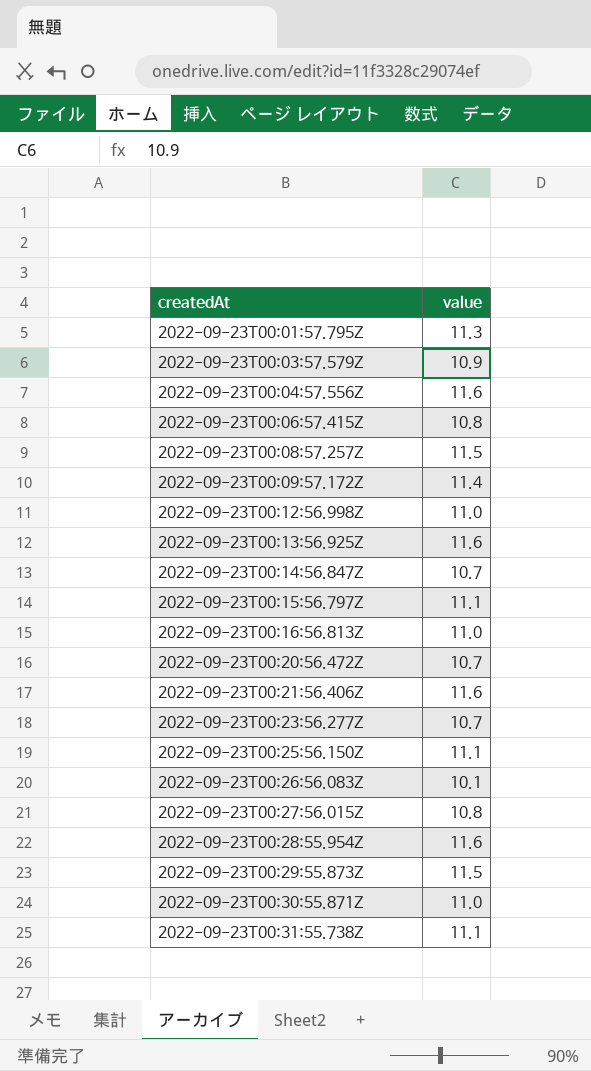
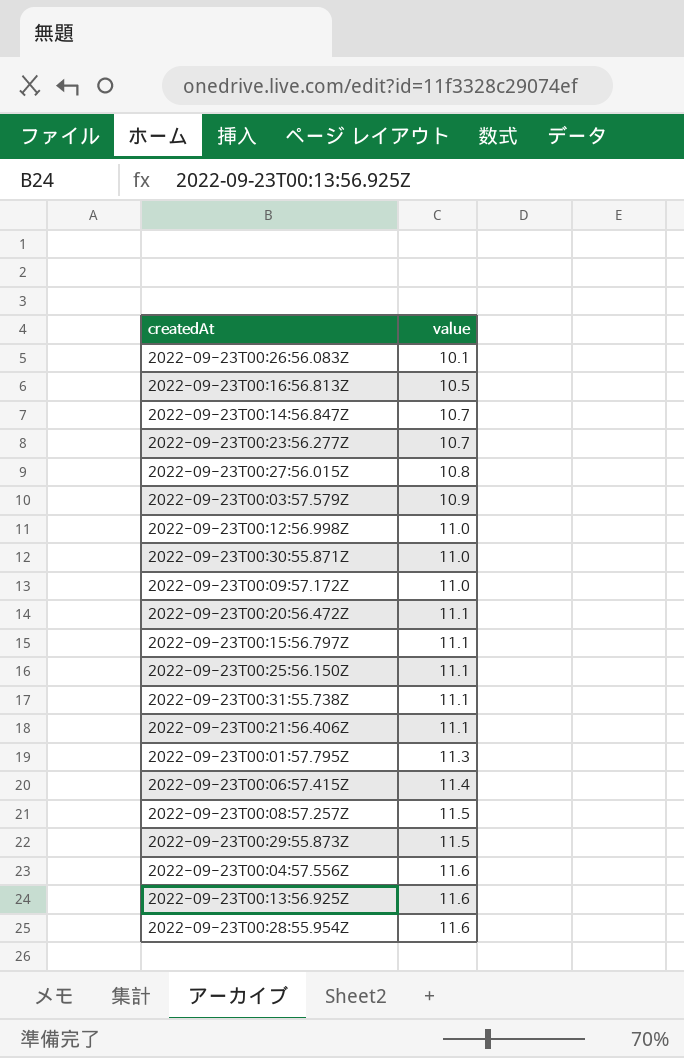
row order: createdAt ascending -> value ascending
2022-09-23T00:16:56.813Z | value: 11.0 -> 10.5
2022-09-23T00:09:57.172Z | value: 11.4 -> 11.0
2022-09-23T00:20:56.472Z | value: 10.7 -> 11.1
2022-09-23T00:21:56.406Z | value: 11.6 -> 11.1
2022-09-23T00:06:57.415Z | value: 10.8 -> 11.4

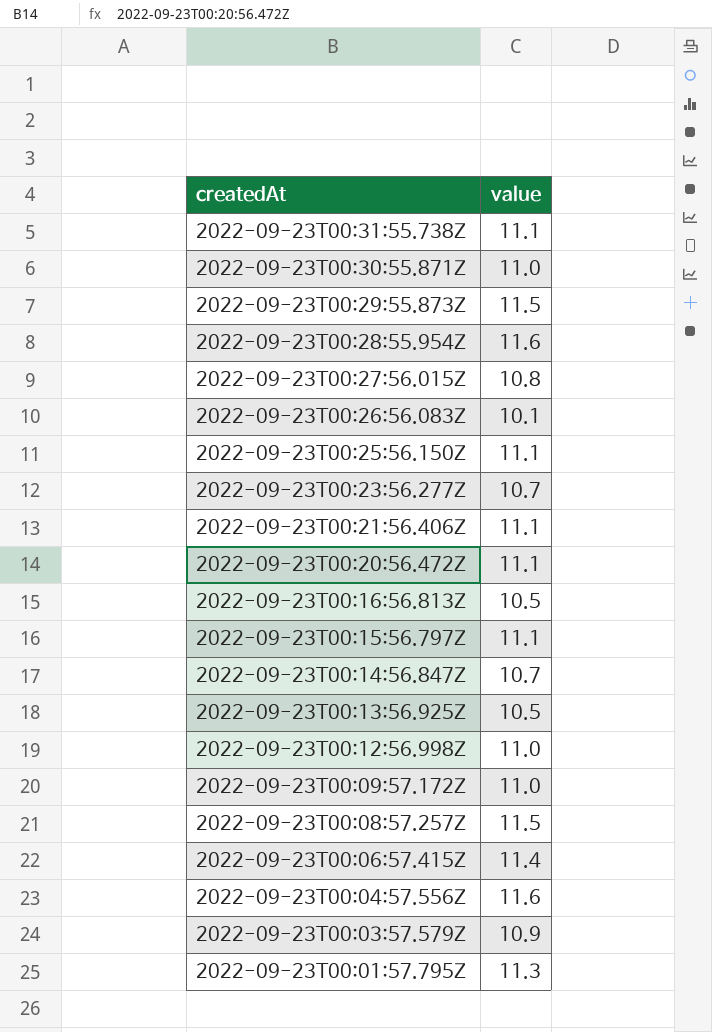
row order: value ascending -> createdAt descending
2022-09-23T00:13:56.925Z | value: 11.6 -> 10.5

